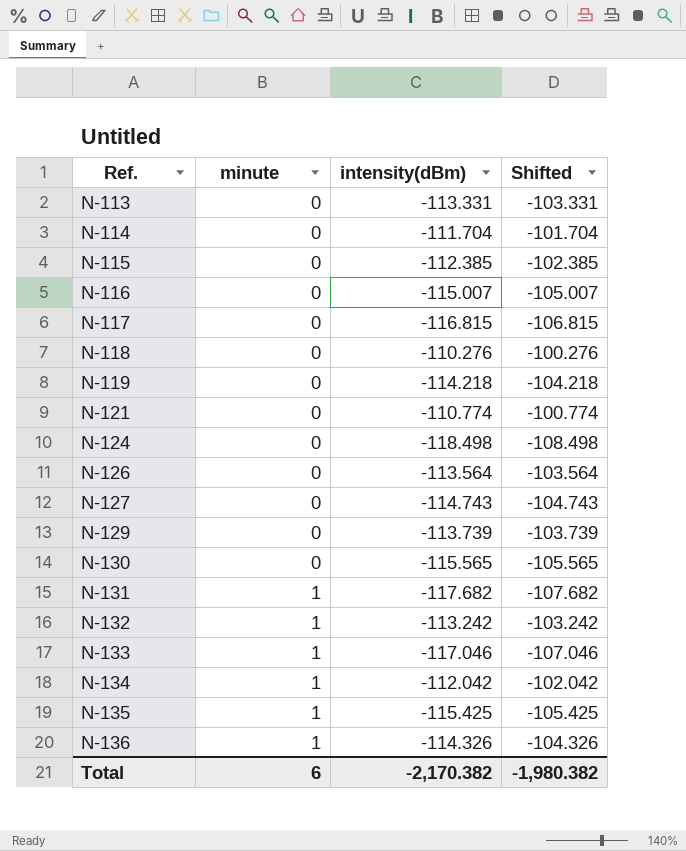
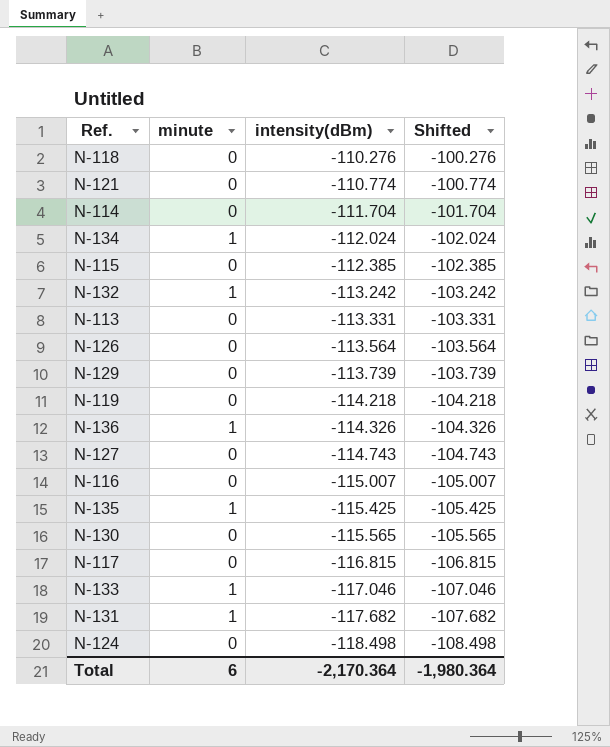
row order: Ref. ascending -> intensity(dBm) descending
N-134 | intensity(dBm): -112.042 -> -112.024
N-134 | Shifted: -102.042 -> -102.024
Total | intensity(dBm): -2,170.382 -> -2,170.364
Total | Shifted: -1,980.382 -> -1,980.364

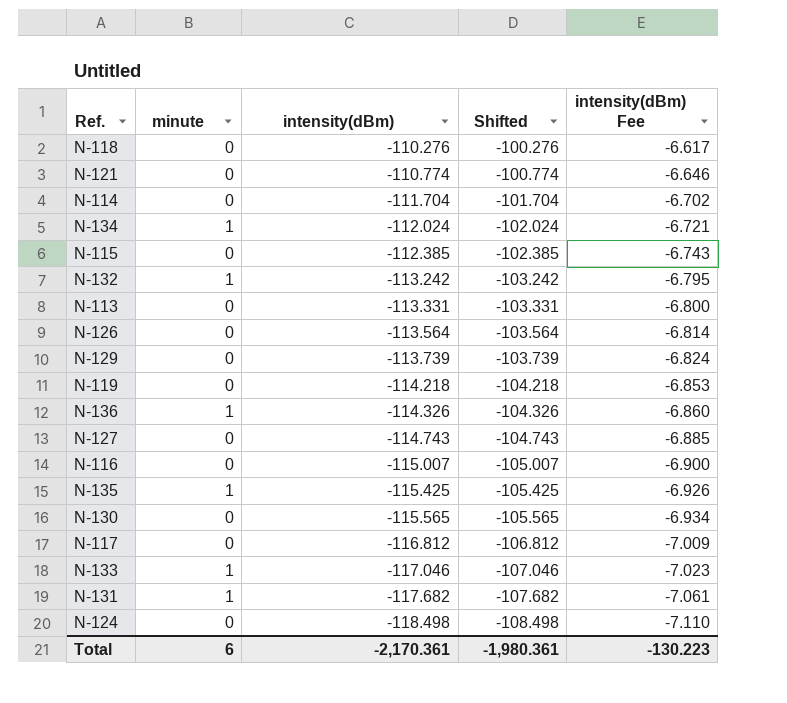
column intensity(dBm) Fee | formula: none -> [intensity(dBm)] * 0.06
N-117 | intensity(dBm): -116.815 -> -116.812
N-117 | Shifted: -106.815 -> -106.812
Total | intensity(dBm): -2,170.364 -> -2,170.361
Total | Shifted: -1,980.364 -> -1,980.361

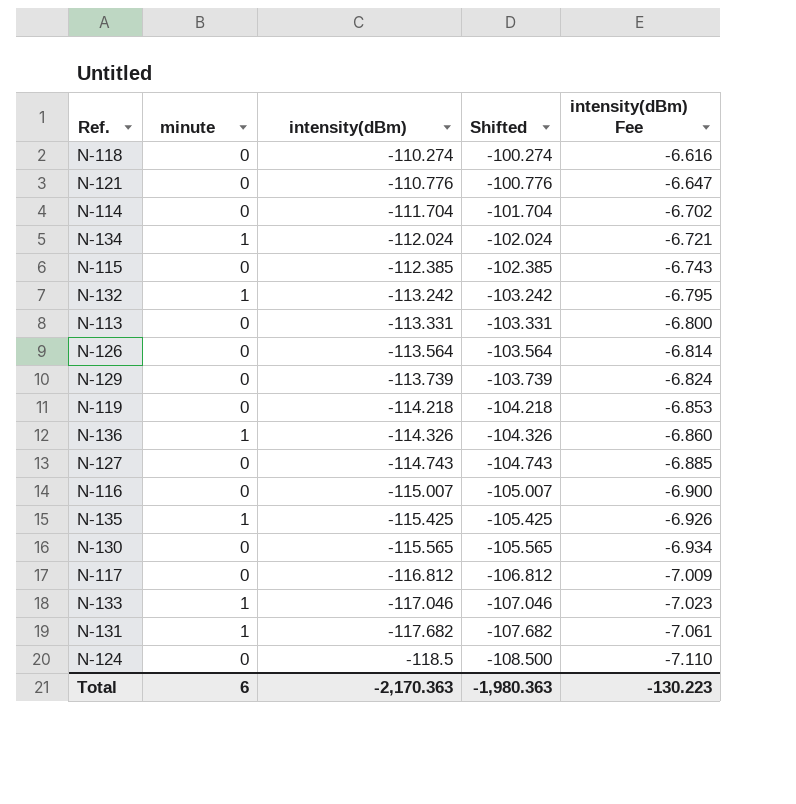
N-118 | intensity(dBm): -110.276 -> -110.274
N-118 | Shifted: -100.276 -> -100.274
N-118 | intensity(dBm) Fee: -6.617 -> -6.616
N-121 | intensity(dBm): -110.774 -> -110.776
N-121 | Shifted: -100.774 -> -100.776
N-121 | intensity(dBm) Fee: -6.646 -> -6.647
N-124 | intensity(dBm): -118.498 -> -118.5
N-124 | Shifted: -108.498 -> -108.500
Total | intensity(dBm): -2,170.361 -> -2,170.363
Total | Shifted: -1,980.361 -> -1,980.363

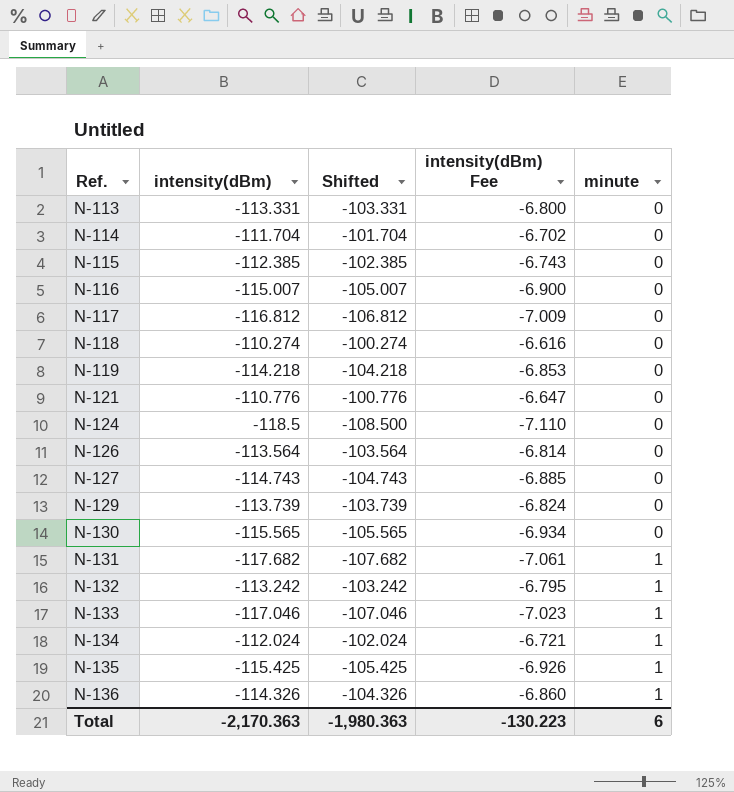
row order: intensity(dBm) descending -> Ref. ascending
column minute | position: 2 -> 5

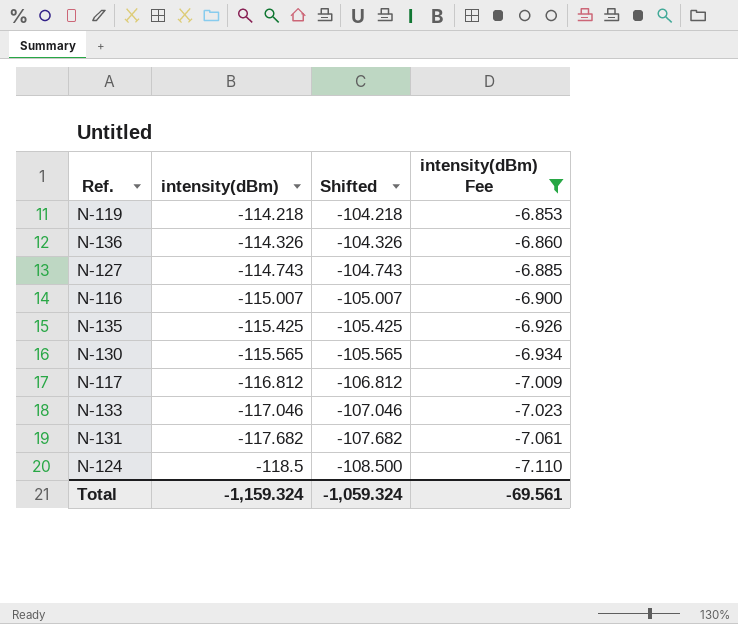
filter: none -> intensity(dBm) Fee <= -6.853
row order: Ref. ascending -> intensity(dBm) descending
column minute | position: 5 -> none
Total | intensity(dBm): -2,170.363 -> -1,159.324
Total | Shifted: -1,980.363 -> -1,059.324
Total | intensity(dBm) Fee: -130.223 -> -69.561

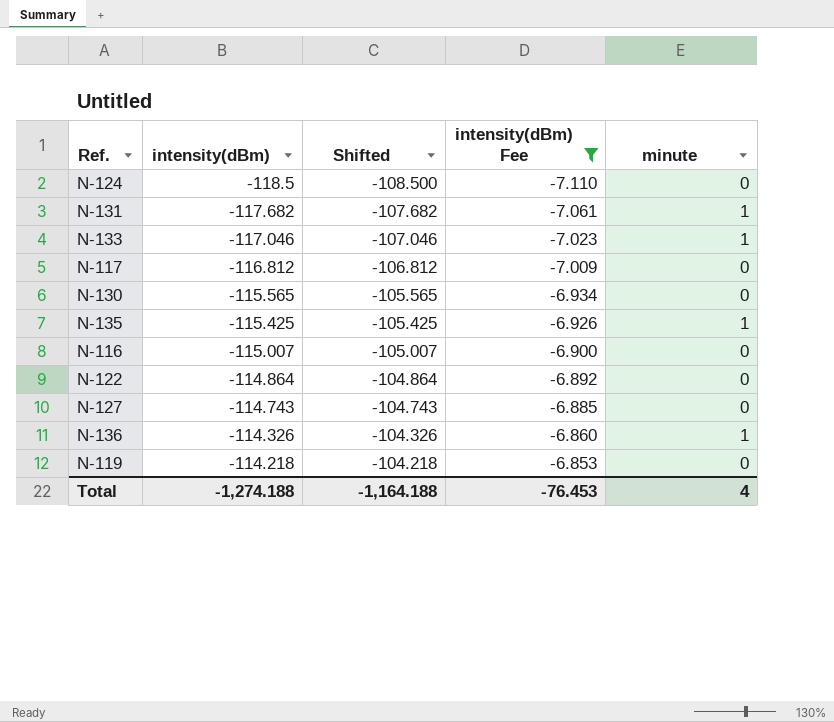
row order: intensity(dBm) descending -> intensity(dBm) ascending
column minute | position: none -> 5
row N-122: none -> -114.864 | -104.864 | -6.892 | 0
Total | intensity(dBm): -1,159.324 -> -1,274.188
Total | Shifted: -1,059.324 -> -1,164.188
Total | intensity(dBm) Fee: -69.561 -> -76.453

